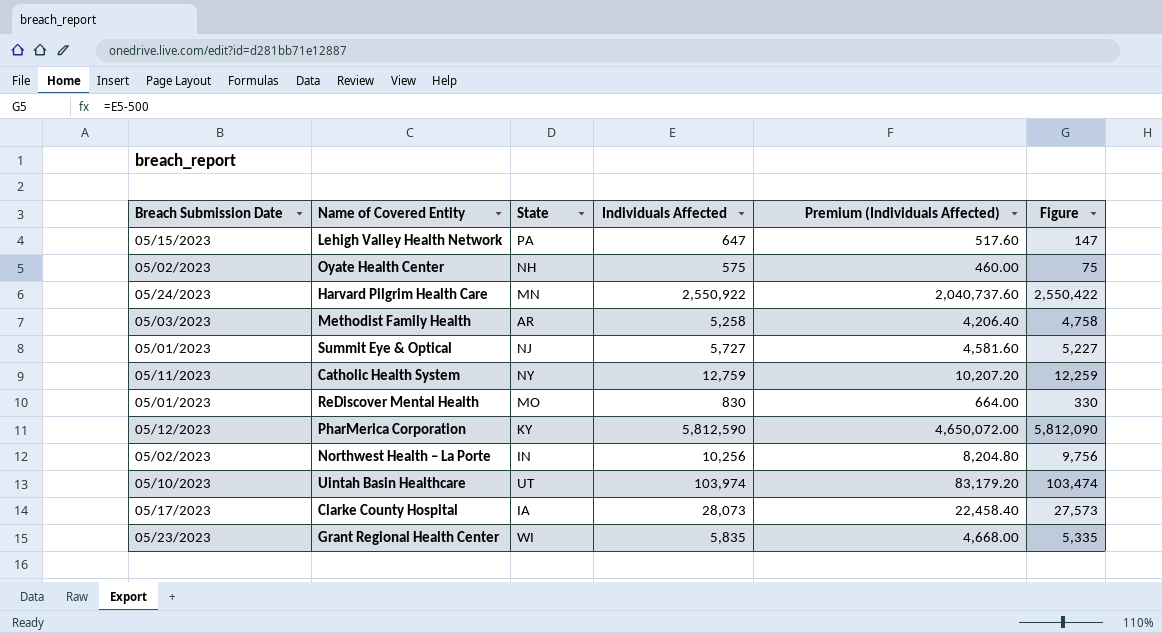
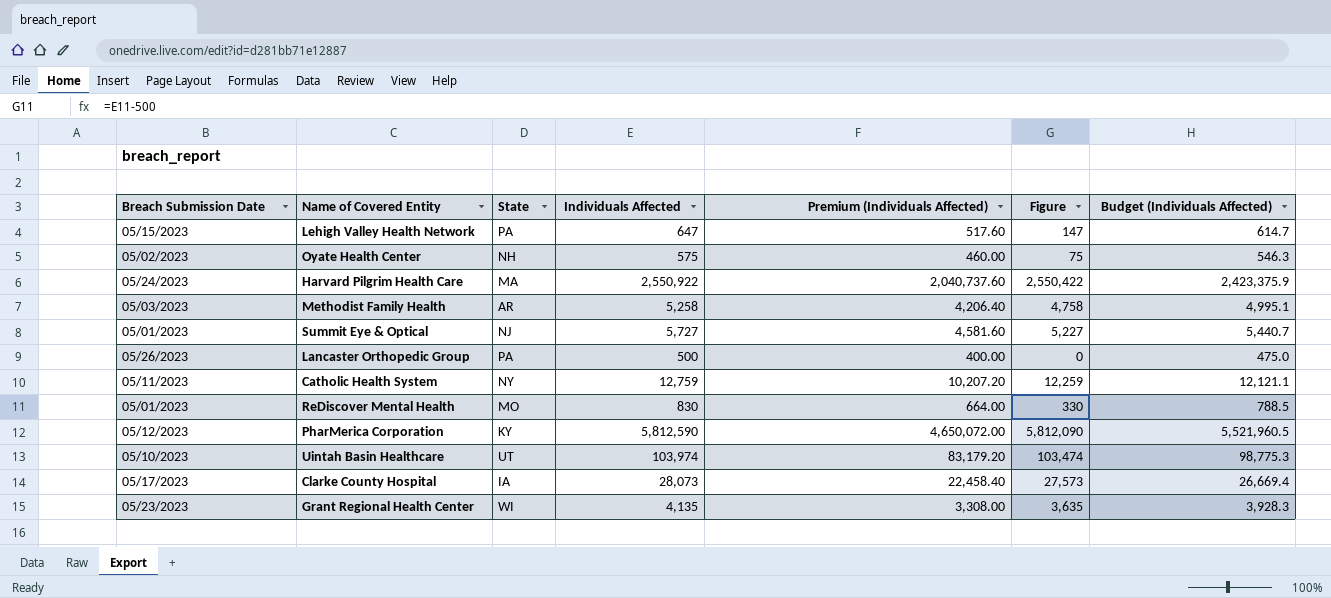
column Budget (Individuals Affected) | formula: none -> [Individuals Affected] * 0.95
row Northwest Health – La Porte: 05/02/2023 | IN | 10,256 | 8,204.80 | 9,756 -> none
Harvard Pilgrim Health Care | State: MN -> MA
row Lancaster Orthopedic Group: none -> 05/26/2023 | PA | 500 | 400.00 | 0 | 475.0
Grant Regional Health Center | Individuals Affected: 5,835 -> 4,135
Grant Regional Health Center | Premium (Individuals Affected): 4,668.00 -> 3,308.00
Grant Regional Health Center | Figure: 5,335 -> 3,635

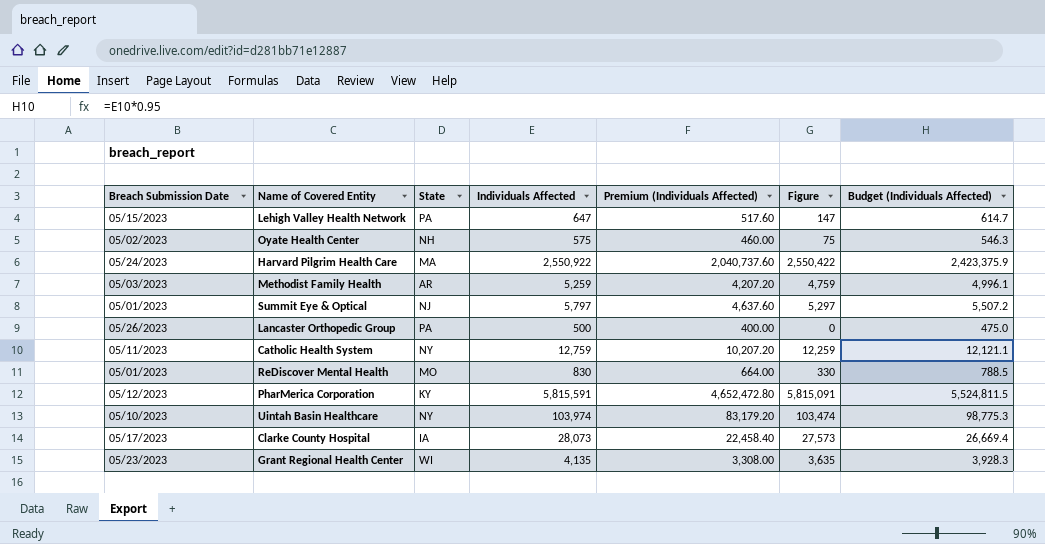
Methodist Family Health | Individuals Affected: 5,258 -> 5,259
Methodist Family Health | Premium (Individuals Affected): 4,206.40 -> 4,207.20
Methodist Family Health | Figure: 4,758 -> 4,759
Methodist Family Health | Budget (Individuals Affected): 4,995.1 -> 4,996.1
Summit Eye & Optical | Individuals Affected: 5,727 -> 5,797
Summit Eye & Optical | Premium (Individuals Affected): 4,581.60 -> 4,637.60
Summit Eye & Optical | Figure: 5,227 -> 5,297
Summit Eye & Optical | Budget (Individuals Affected): 5,440.7 -> 5,507.2
PharMerica Corporation | Individuals Affected: 5,812,590 -> 5,815,591
PharMerica Corporation | Premium (Individuals Affected): 4,650,072.00 -> 4,652,472.80
PharMerica Corporation | Figure: 5,812,090 -> 5,815,091
PharMerica Corporation | Budget (Individuals Affected): 5,521,960.5 -> 5,524,811.5
Uintah Basin Healthcare | State: UT -> NY

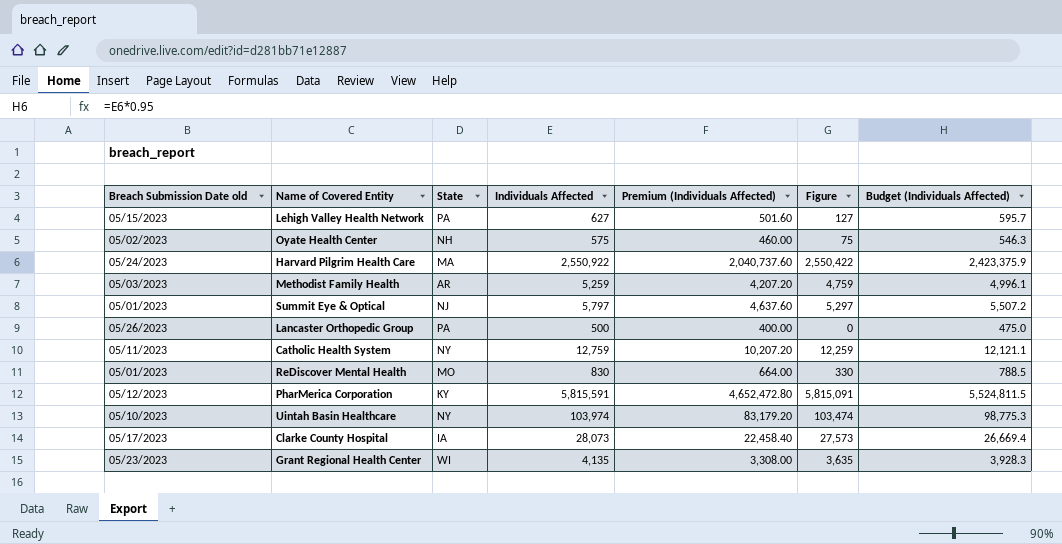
column name: Breach Submission Date -> Breach Submission Date old
Lehigh Valley Health Network | Individuals Affected: 647 -> 627
Lehigh Valley Health Network | Premium (Individuals Affected): 517.60 -> 501.60
Lehigh Valley Health Network | Figure: 147 -> 127
Lehigh Valley Health Network | Budget (Individuals Affected): 614.7 -> 595.7

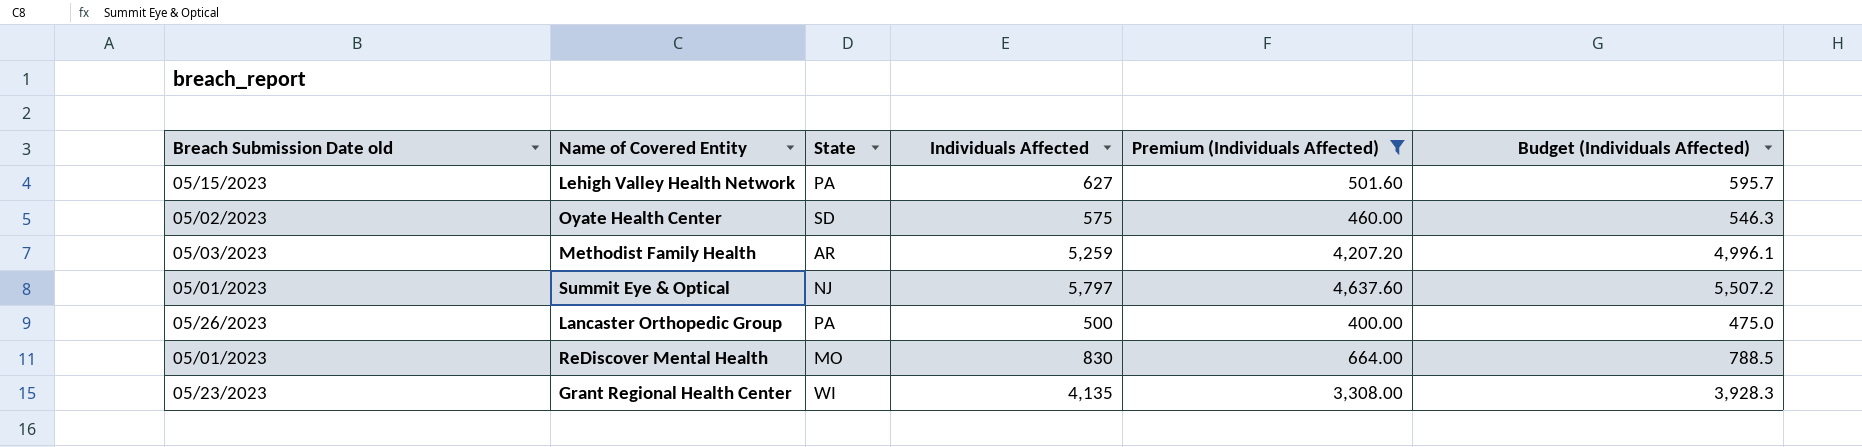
filter: none -> Premium (Individuals Affected) <= 4,637.60
column Figure | formula: [Individuals Affected] - 500 -> none
Oyate Health Center | State: NH -> SD

